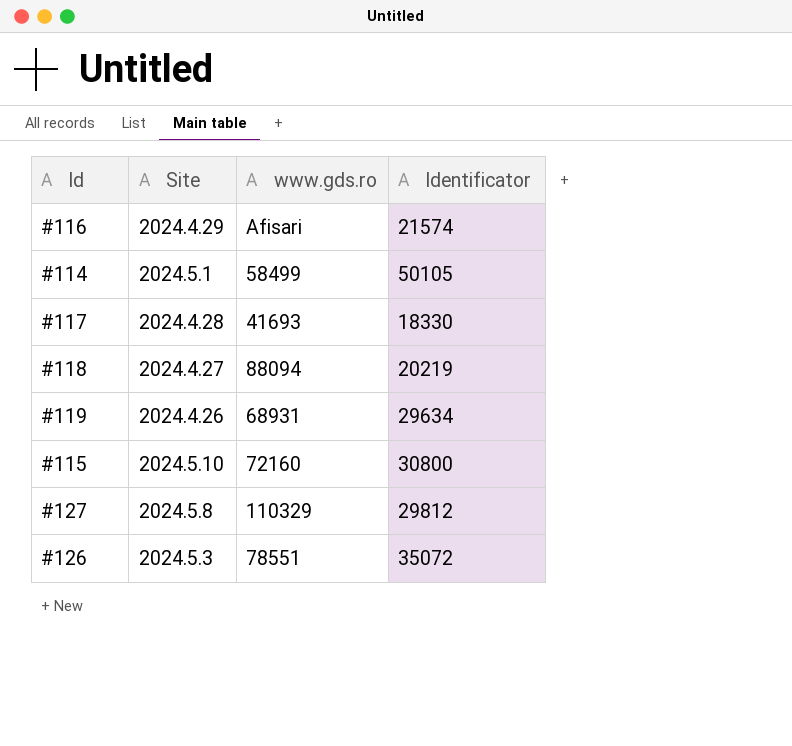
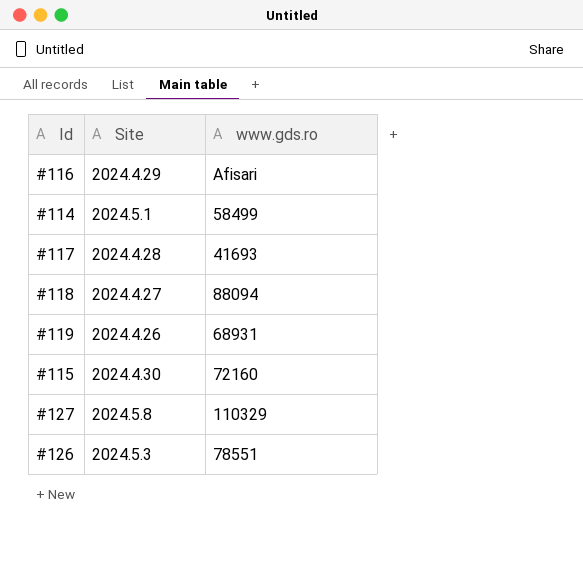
column Identificator | position: 4 -> none
#115 | Site: 2024.5.10 -> 2024.4.30

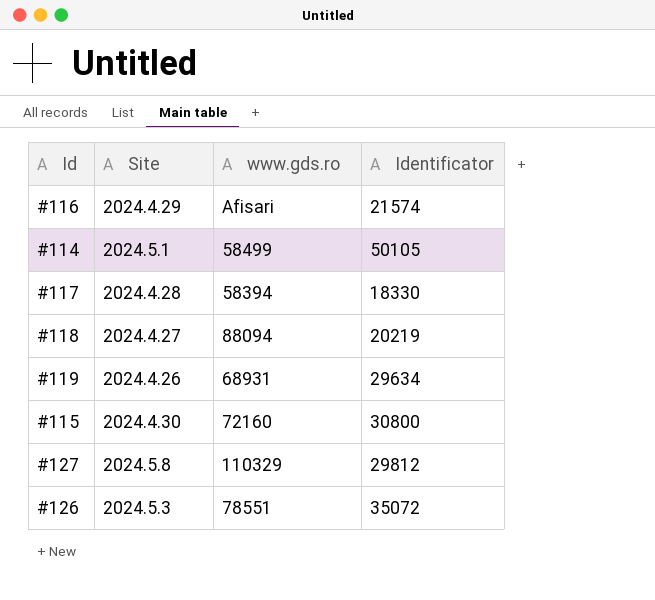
column Identificator | position: none -> 4
#117 | www.gds.ro: 41693 -> 58394

